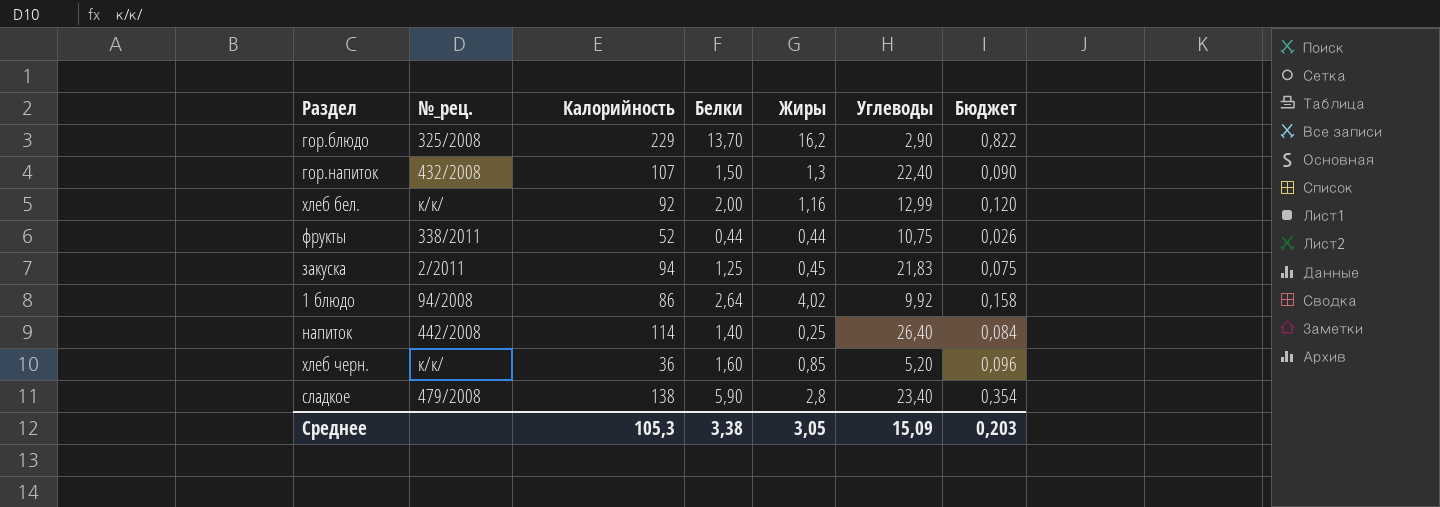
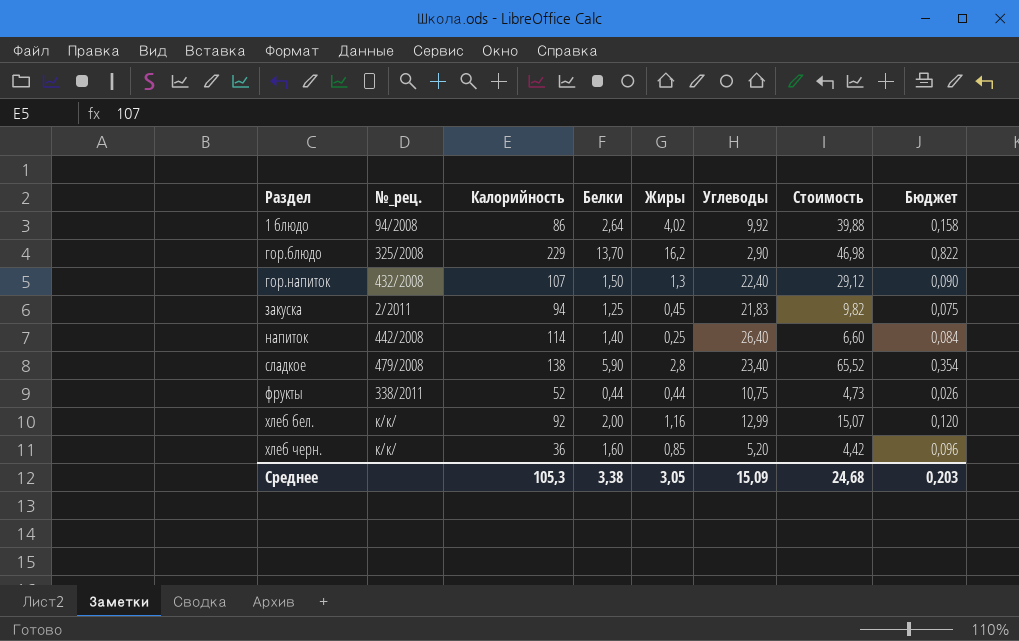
row order: none -> Раздел ascending
column Стоимость | formula: none -> [Жиры] * [Углеводы]

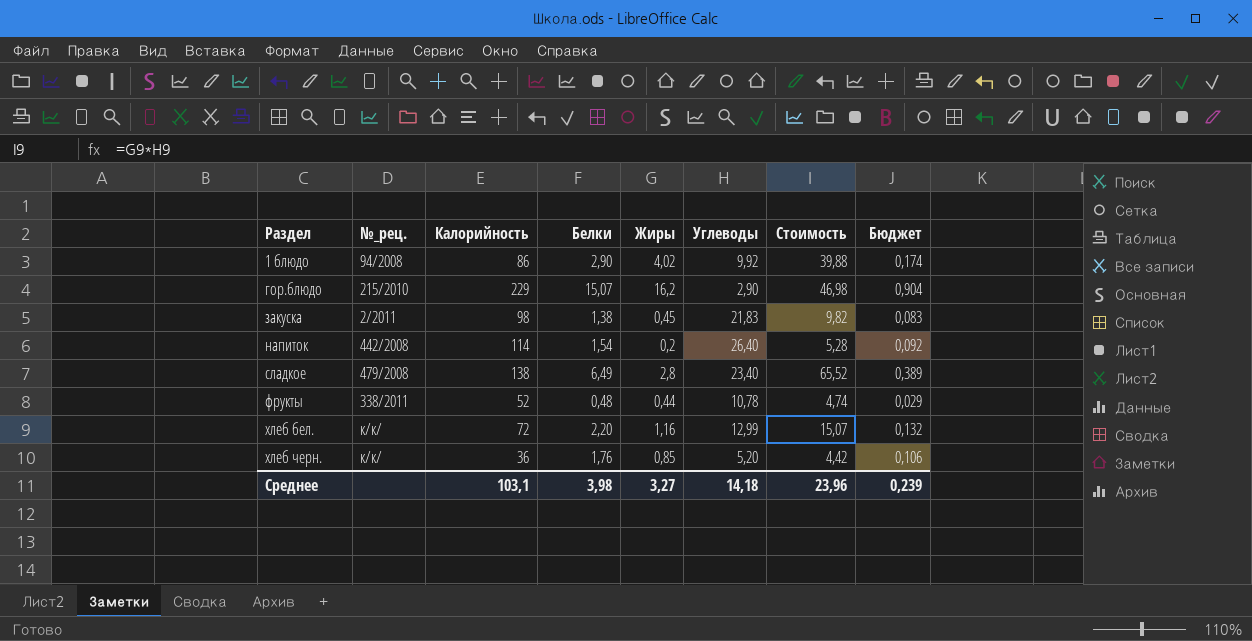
row гор.напиток: 432/2008 | 107 | 1,50 | 1,3 | 22,40 | 29,12 | 0,090 -> none
1 блюдо | Белки: 2,64 -> 2,90
1 блюдо | Бюджет: 0,158 -> 0,174
гор.блюдо | №_рец.: 325/2008 -> 215/2010
гор.блюдо | Белки: 13,70 -> 15,07
гор.блюдо | Бюджет: 0,822 -> 0,904
закуска | Калорийность: 94 -> 98
закуска | Белки: 1,25 -> 1,38
закуска | Бюджет: 0,075 -> 0,083
напиток | Белки: 1,40 -> 1,54
напиток | Жиры: 0,25 -> 0,2
напиток | Стоимость: 6,60 -> 5,28
напиток | Бюджет: 0,084 -> 0,092
сладкое | Белки: 5,90 -> 6,49
сладкое | Бюджет: 0,354 -> 0,389
фрукты | Белки: 0,44 -> 0,48
фрукты | Углеводы: 10,75 -> 10,78
фрукты | Стоимость: 4,73 -> 4,74
фрукты | Бюджет: 0,026 -> 0,029
хлеб бел. | Калорийность: 92 -> 72
хлеб бел. | Белки: 2,00 -> 2,20
хлеб бел. | Бюджет: 0,120 -> 0,132
хлеб черн. | Белки: 1,60 -> 1,76
хлеб черн. | Бюджет: 0,096 -> 0,106
Среднее | Калорийность: 105,3 -> 103,1
Среднее | Белки: 3,38 -> 3,98
Среднее | Жиры: 3,05 -> 3,27
Среднее | Углеводы: 15,09 -> 14,18
Среднее | Стоимость: 24,68 -> 23,96
Среднее | Бюджет: 0,203 -> 0,239

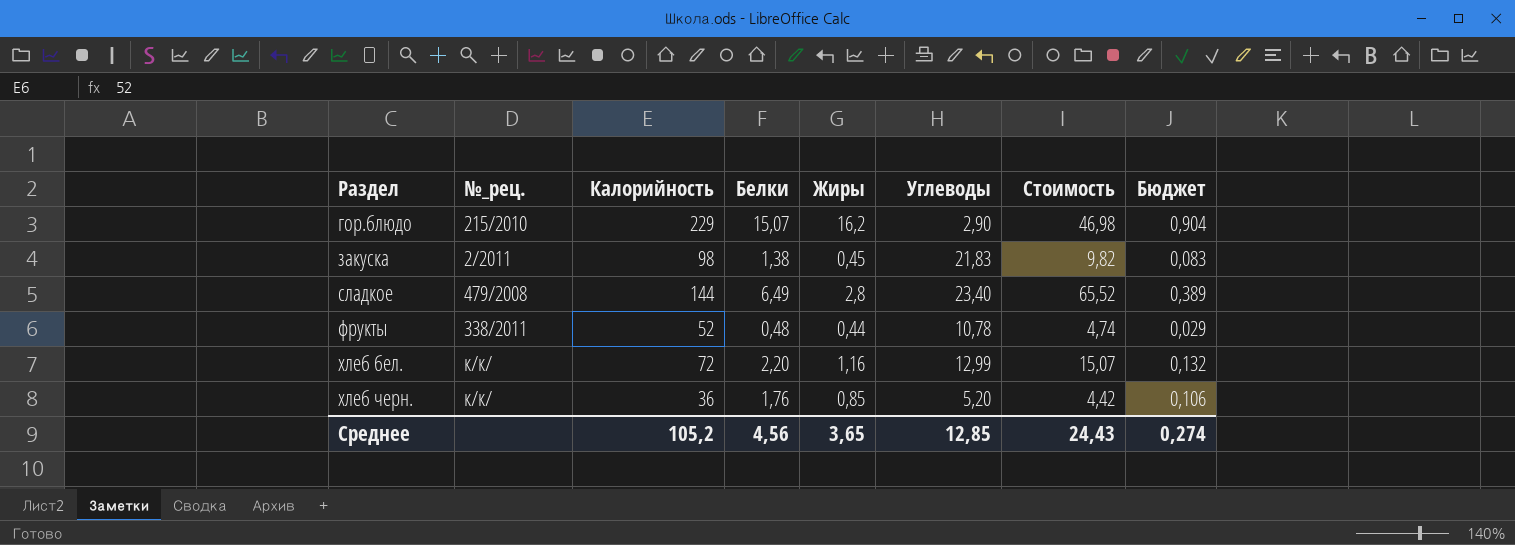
row 1 блюдо: 94/2008 | 86 | 2,90 | 4,02 | 9,92 | 39,88 | 0,174 -> none
row напиток: 442/2008 | 114 | 1,54 | 0,2 | 26,40 | 5,28 | 0,092 -> none
сладкое | Калорийность: 138 -> 144
Среднее | Калорийность: 103,1 -> 105,2
Среднее | Белки: 3,98 -> 4,56
Среднее | Жиры: 3,27 -> 3,65
Среднее | Углеводы: 14,18 -> 12,85
Среднее | Стоимость: 23,96 -> 24,43
Среднее | Бюджет: 0,239 -> 0,274

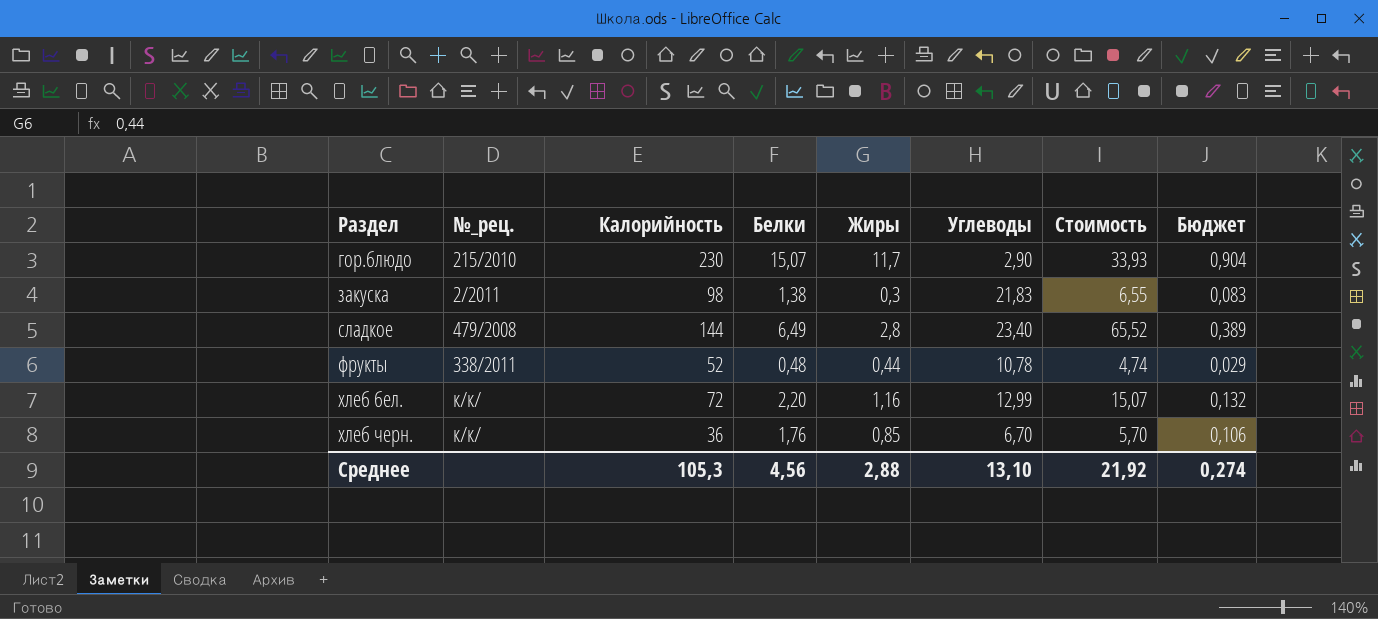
гор.блюдо | Калорийность: 229 -> 230
гор.блюдо | Жиры: 16,2 -> 11,7
гор.блюдо | Стоимость: 46,98 -> 33,93
закуска | Жиры: 0,45 -> 0,3
закуска | Стоимость: 9,82 -> 6,55
хлеб черн. | Углеводы: 5,20 -> 6,70
хлеб черн. | Стоимость: 4,42 -> 5,70
Среднее | Калорийность: 105,2 -> 105,3
Среднее | Жиры: 3,65 -> 2,88
Среднее | Углеводы: 12,85 -> 13,10
Среднее | Стоимость: 24,43 -> 21,92

